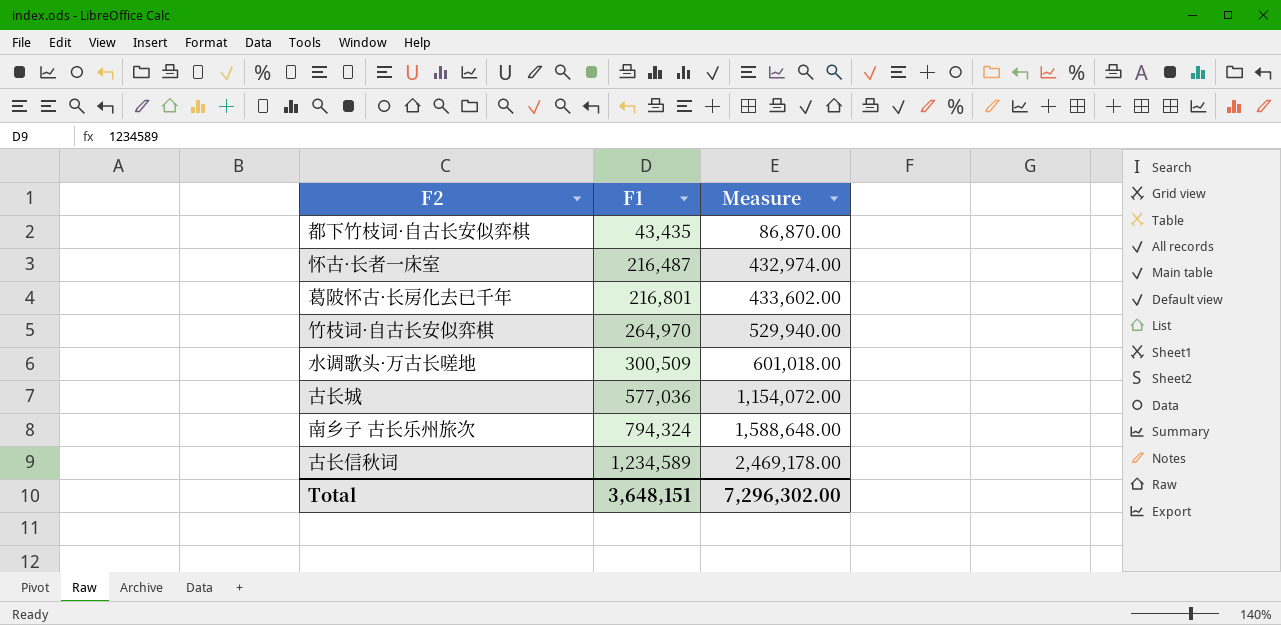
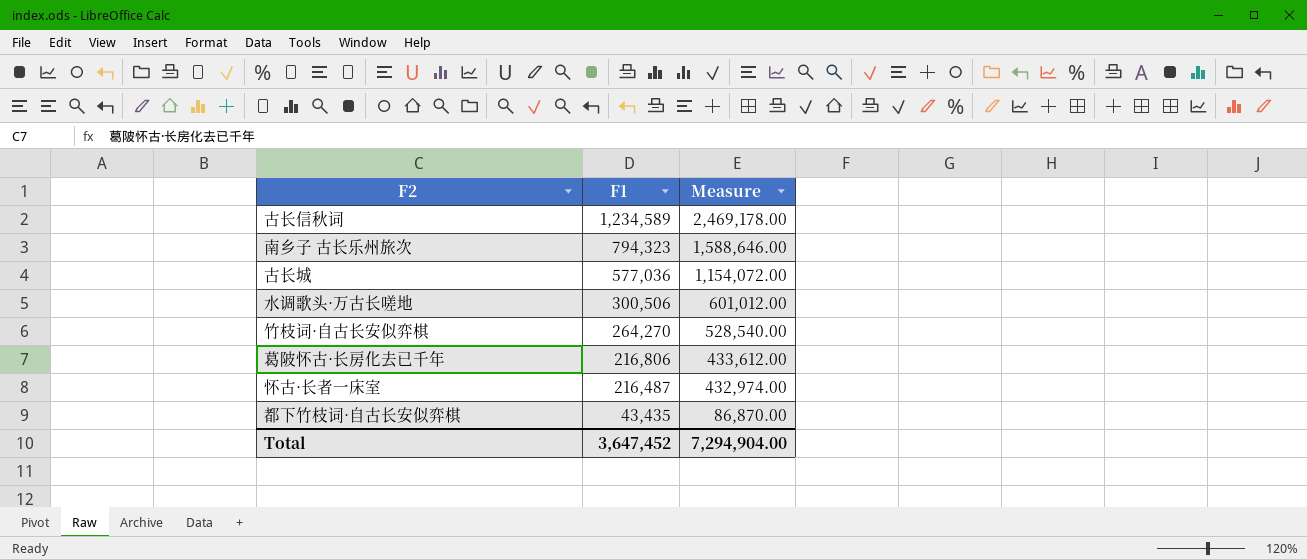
row order: F1 ascending -> F1 descending
南乡子 古长乐州旅次 | F1: 794,324 -> 794,323
南乡子 古长乐州旅次 | Measure: 1,588,648.00 -> 1,588,646.00
水调歌头·万古长嗟地 | F1: 300,509 -> 300,506
水调歌头·万古长嗟地 | Measure: 601,018.00 -> 601,012.00
竹枝词·自古长安似弈棋 | F1: 264,970 -> 264,270
竹枝词·自古长安似弈棋 | Measure: 529,940.00 -> 528,540.00
葛陂怀古·长房化去已千年 | F1: 216,801 -> 216,806
葛陂怀古·长房化去已千年 | Measure: 433,602.00 -> 433,612.00
Total | F1: 3,648,151 -> 3,647,452
Total | Measure: 7,296,302.00 -> 7,294,904.00

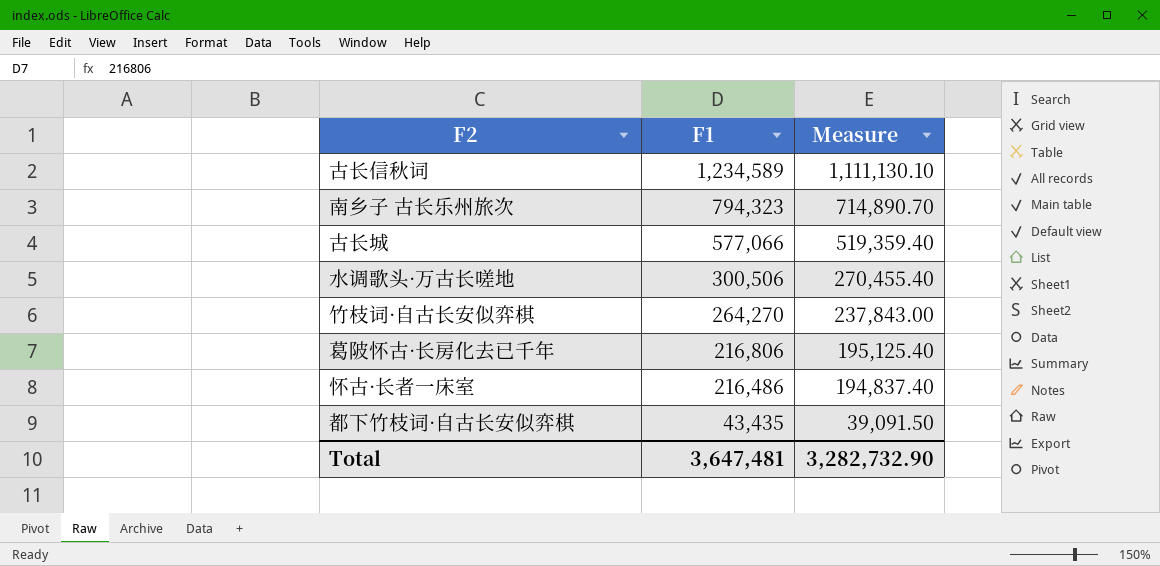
column Measure | formula: [F1] * 2 -> [F1] * 0.9
古长城 | F1: 577,036 -> 577,066
怀古·长者一床室 | F1: 216,487 -> 216,486
Total | F1: 3,647,452 -> 3,647,481
Total | Measure: 7,294,904.00 -> 3,282,732.90

